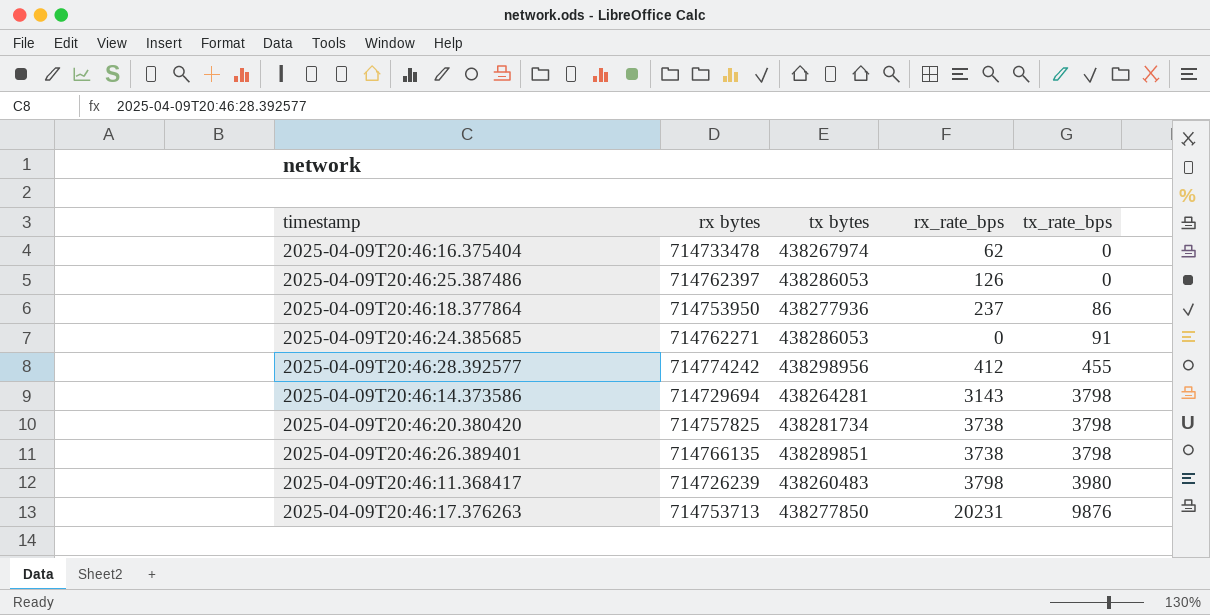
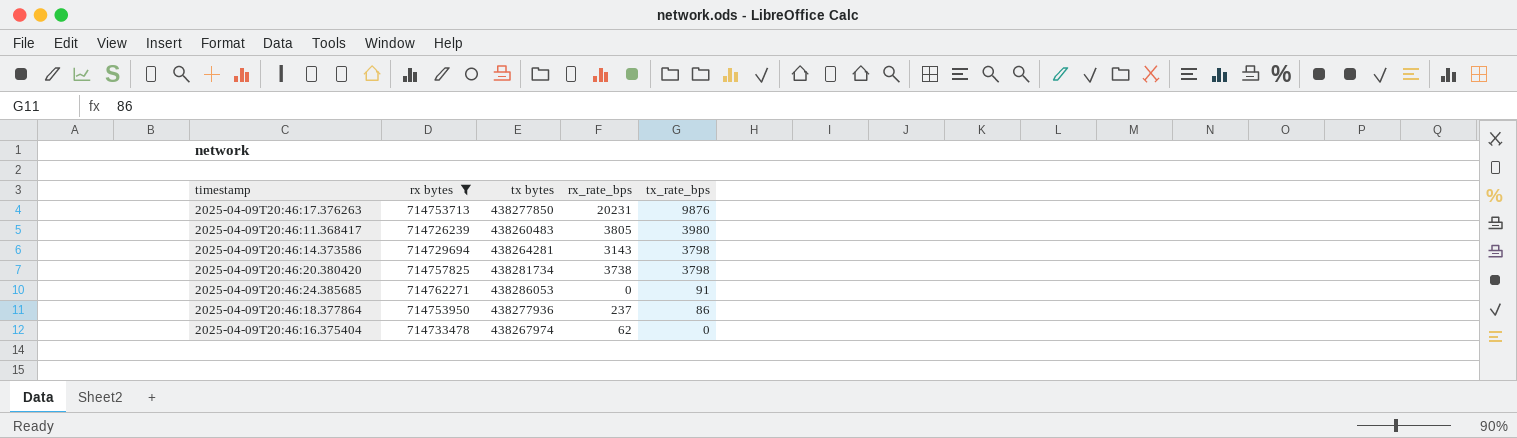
filter: none -> rx bytes <= 714762271
row order: tx_rate_bps ascending -> tx_rate_bps descending
2025-04-09T20:46:11.368417 | rx_rate_bps: 3798 -> 3805

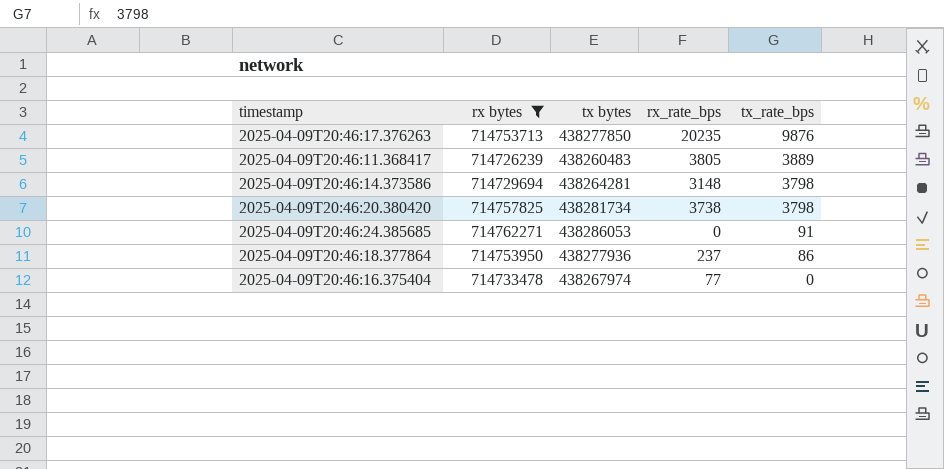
2025-04-09T20:46:17.376263 | rx_rate_bps: 20231 -> 20235
2025-04-09T20:46:11.368417 | tx_rate_bps: 3980 -> 3889
2025-04-09T20:46:14.373586 | rx_rate_bps: 3143 -> 3148
2025-04-09T20:46:16.375404 | rx_rate_bps: 62 -> 77

